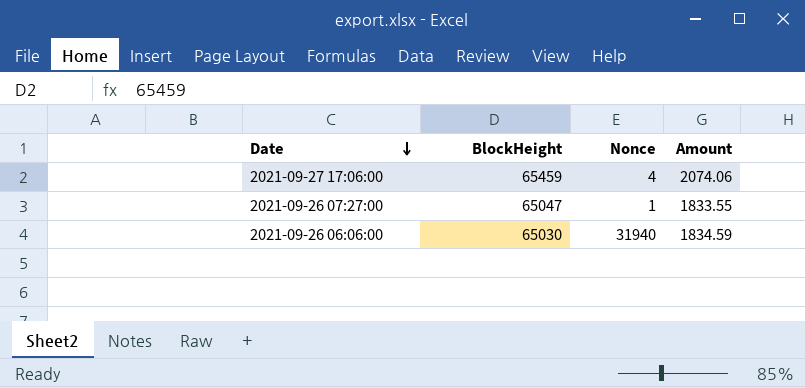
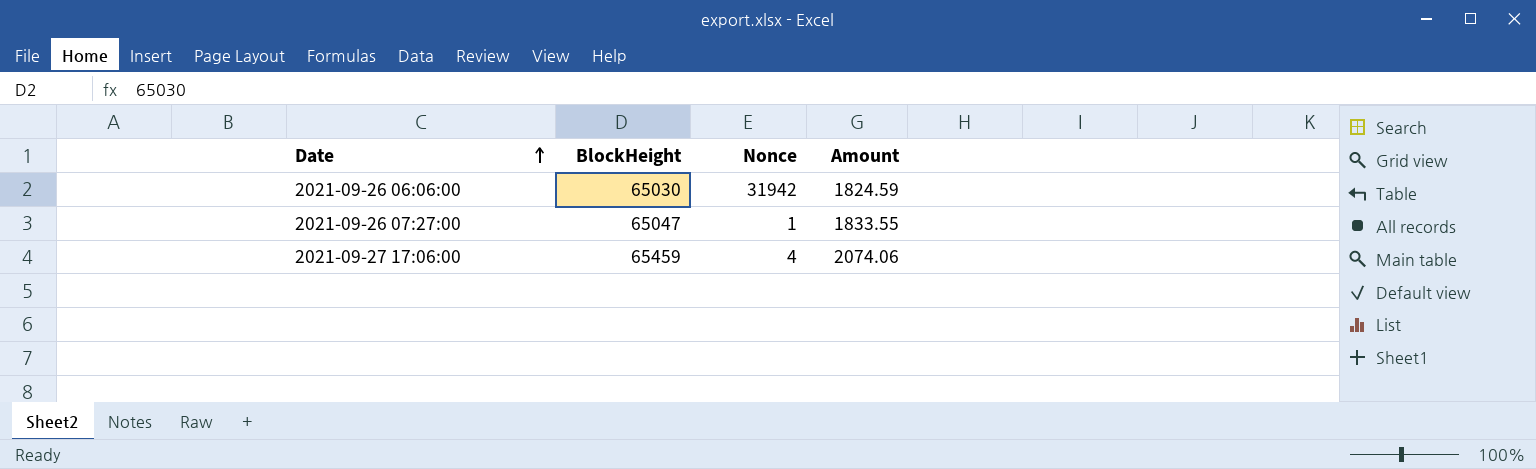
row order: Date descending -> Date ascending
2021-09-26 06:06:00 | Nonce: 31940 -> 31942
2021-09-26 06:06:00 | Amount: 1834.59 -> 1824.59

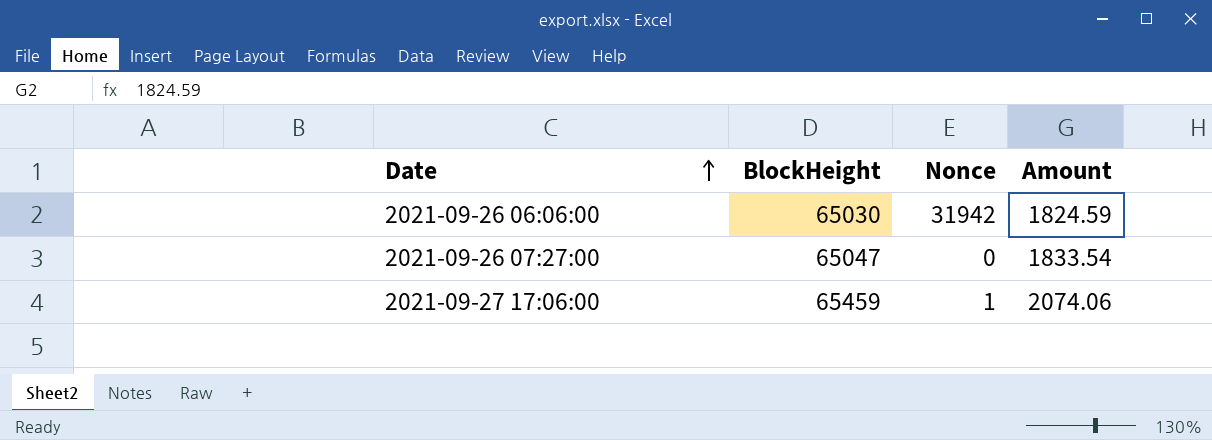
2021-09-26 07:27:00 | Nonce: 1 -> 0
2021-09-26 07:27:00 | Amount: 1833.55 -> 1833.54
2021-09-27 17:06:00 | Nonce: 4 -> 1

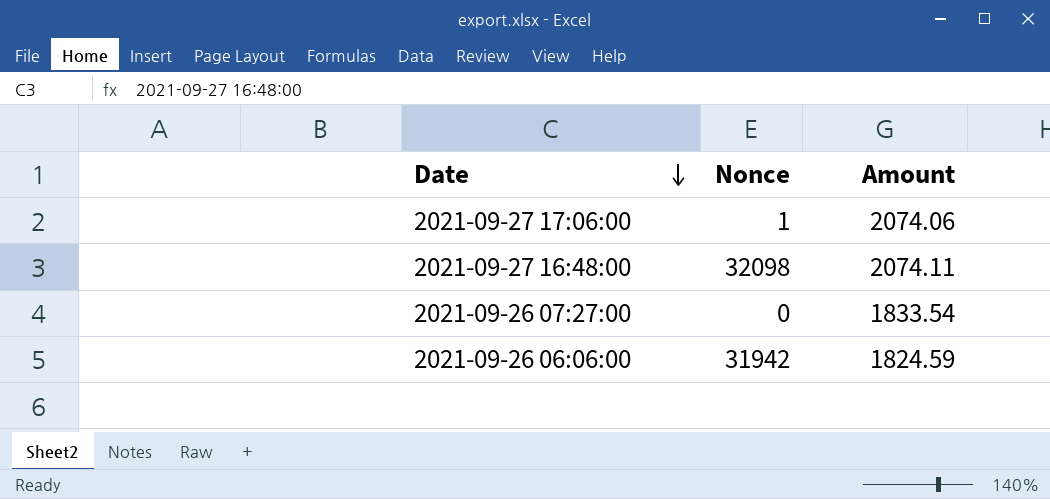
row order: Date ascending -> Date descending
column BlockHeight | position: 2 -> none
row 2021-09-27 16:48:00: none -> 32098 | 2074.11

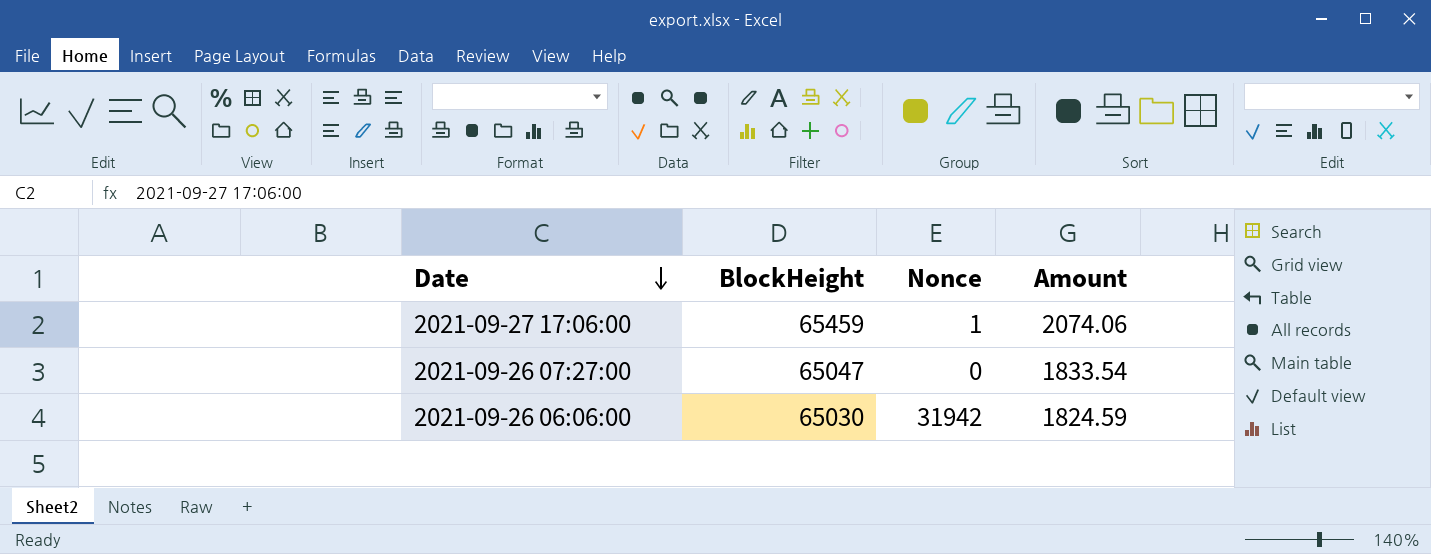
column BlockHeight | position: none -> 2
row 2021-09-27 16:48:00: 32098 | 2074.11 -> none

